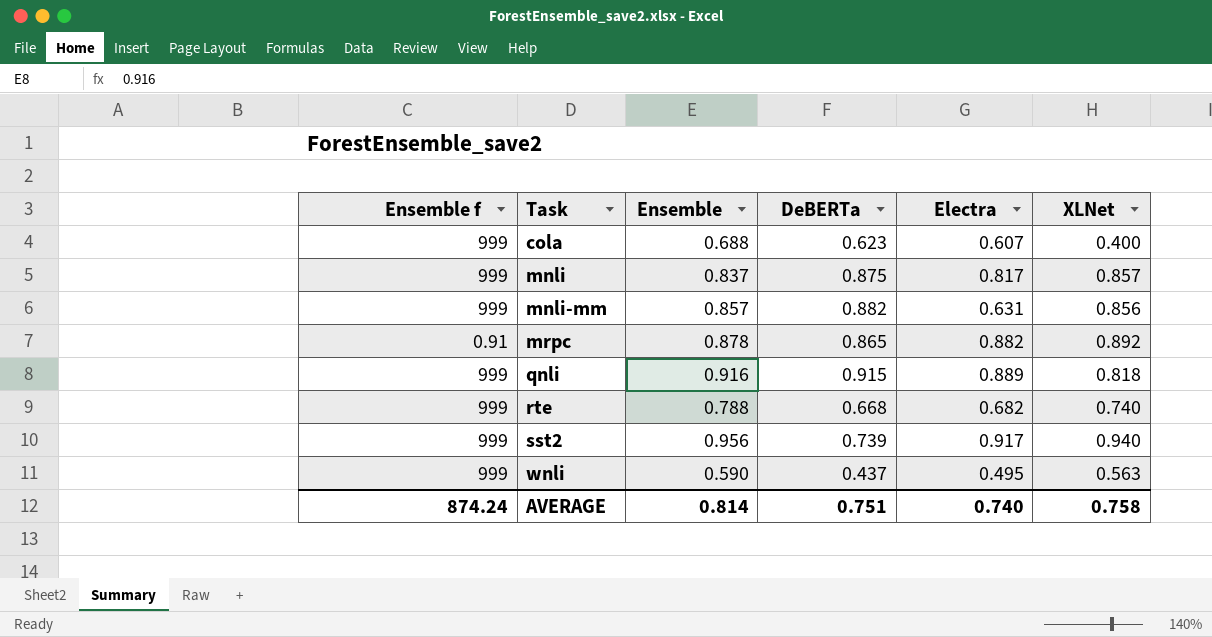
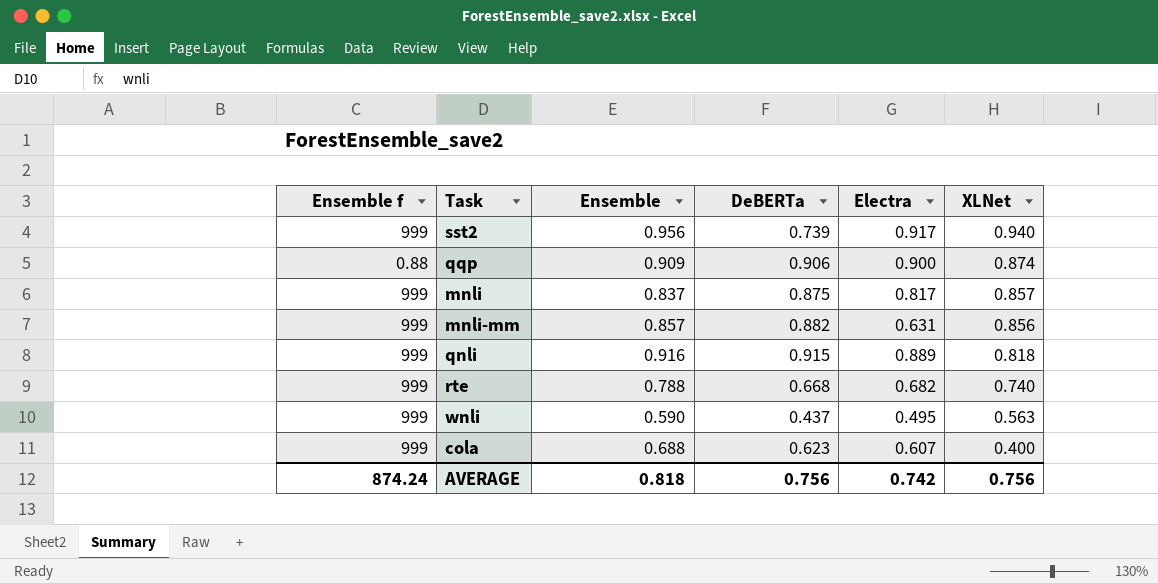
row order: Task ascending -> XLNet descending
row mrpc: 0.91 | 0.878 | 0.865 | 0.882 | 0.892 -> none
row qqp: none -> 0.88 | 0.909 | 0.906 | 0.900 | 0.874
AVERAGE | Ensemble: 0.814 -> 0.818
AVERAGE | DeBERTa: 0.751 -> 0.756
AVERAGE | Electra: 0.740 -> 0.742
AVERAGE | XLNet: 0.758 -> 0.756

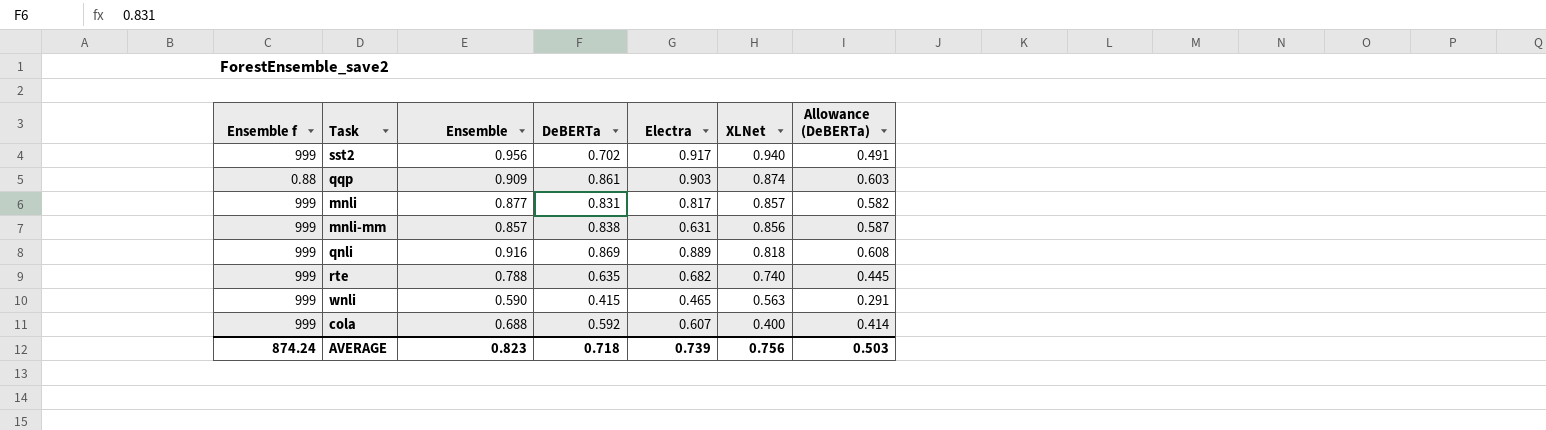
column Allowance (DeBERTa) | formula: none -> [DeBERTa] * 0.7
sst2 | DeBERTa: 0.739 -> 0.702
qqp | DeBERTa: 0.906 -> 0.861
qqp | Electra: 0.900 -> 0.903
mnli | Ensemble: 0.837 -> 0.877
mnli | DeBERTa: 0.875 -> 0.831
mnli-mm | DeBERTa: 0.882 -> 0.838
qnli | DeBERTa: 0.915 -> 0.869
rte | DeBERTa: 0.668 -> 0.635
wnli | DeBERTa: 0.437 -> 0.415
wnli | Electra: 0.495 -> 0.465
cola | DeBERTa: 0.623 -> 0.592
AVERAGE | Ensemble: 0.818 -> 0.823
AVERAGE | DeBERTa: 0.756 -> 0.718
AVERAGE | Electra: 0.742 -> 0.739

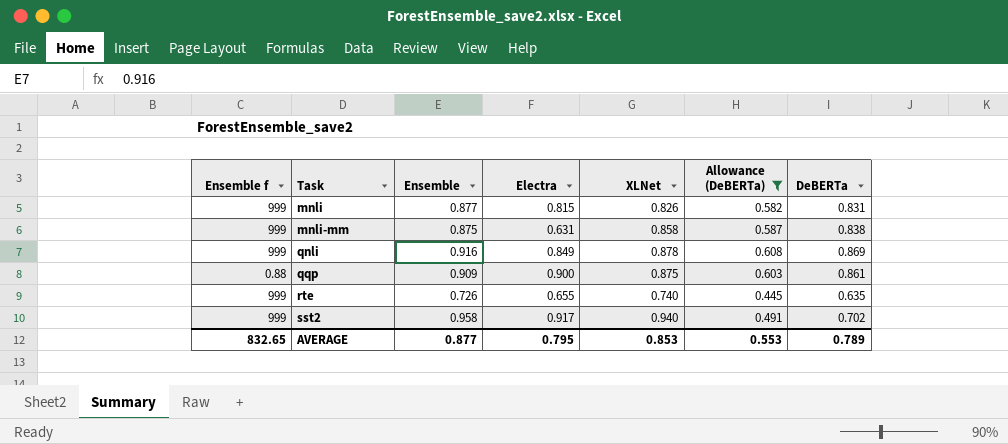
filter: none -> Allowance (DeBERTa) >= 0.445
row order: XLNet descending -> Task ascending
column DeBERTa | position: 4 -> 7
mnli | Electra: 0.817 -> 0.815
mnli | XLNet: 0.857 -> 0.826
mnli-mm | Ensemble: 0.857 -> 0.875
mnli-mm | XLNet: 0.856 -> 0.858
qnli | Electra: 0.889 -> 0.849
qnli | XLNet: 0.818 -> 0.878
qqp | Electra: 0.903 -> 0.900
qqp | XLNet: 0.874 -> 0.875
rte | Ensemble: 0.788 -> 0.726
rte | Electra: 0.682 -> 0.655
sst2 | Ensemble: 0.956 -> 0.958
AVERAGE | Ensemble f: 874.24 -> 832.65
AVERAGE | Ensemble: 0.823 -> 0.877
AVERAGE | Electra: 0.739 -> 0.795
AVERAGE | XLNet: 0.756 -> 0.853
AVERAGE | Allowance (DeBERTa): 0.503 -> 0.553
AVERAGE | DeBERTa: 0.718 -> 0.789

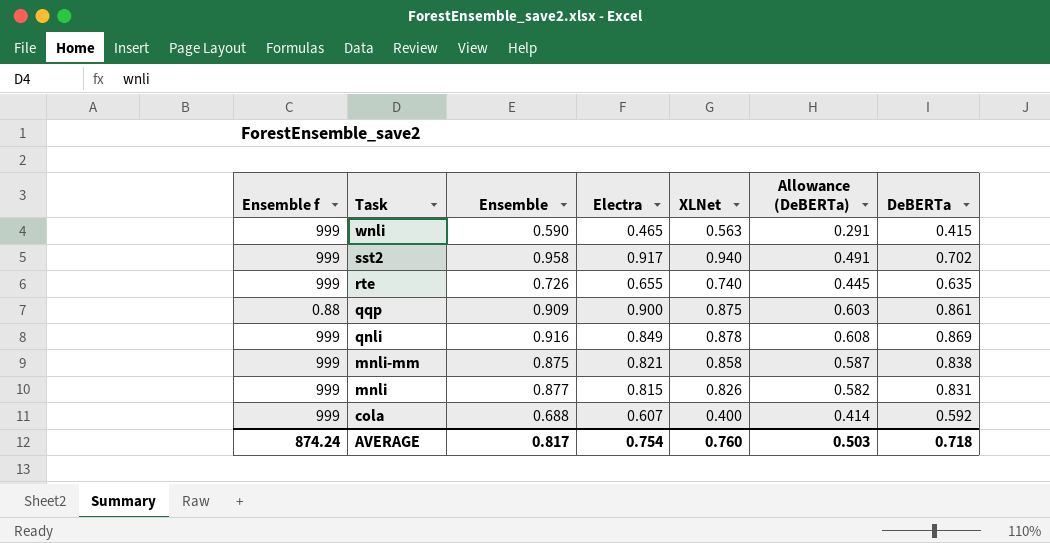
filter: Allowance (DeBERTa) >= 0.445 -> none
row order: Task ascending -> Task descending
mnli-mm | Electra: 0.631 -> 0.821
AVERAGE | Ensemble f: 832.65 -> 874.24
AVERAGE | Ensemble: 0.877 -> 0.817
AVERAGE | Electra: 0.795 -> 0.754
AVERAGE | XLNet: 0.853 -> 0.760
AVERAGE | Allowance (DeBERTa): 0.553 -> 0.503
AVERAGE | DeBERTa: 0.789 -> 0.718

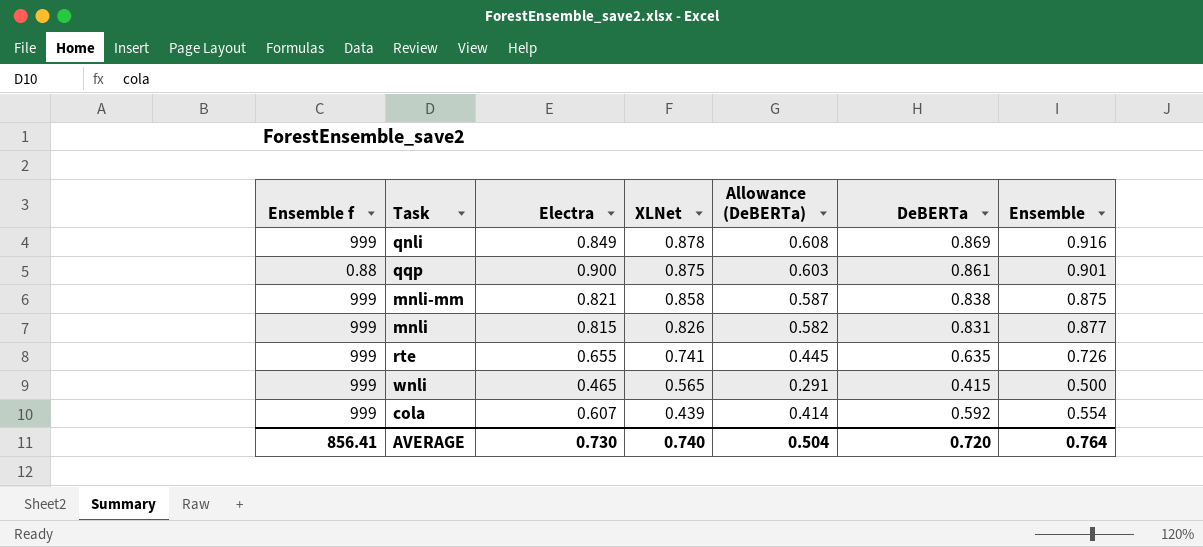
row order: Task descending -> XLNet descending
column Ensemble | position: 3 -> 7
row sst2: 999 | 0.958 | 0.917 | 0.940 | 0.491 | 0.702 -> none
qqp | Ensemble: 0.909 -> 0.901
rte | XLNet: 0.740 -> 0.741
wnli | XLNet: 0.563 -> 0.565
wnli | Ensemble: 0.590 -> 0.500
cola | XLNet: 0.400 -> 0.439
cola | Ensemble: 0.688 -> 0.554
AVERAGE | Ensemble f: 874.24 -> 856.41
AVERAGE | Electra: 0.754 -> 0.730
AVERAGE | XLNet: 0.760 -> 0.740
AVERAGE | Allowance (DeBERTa): 0.503 -> 0.504
AVERAGE | DeBERTa: 0.718 -> 0.720
AVERAGE | Ensemble: 0.817 -> 0.764

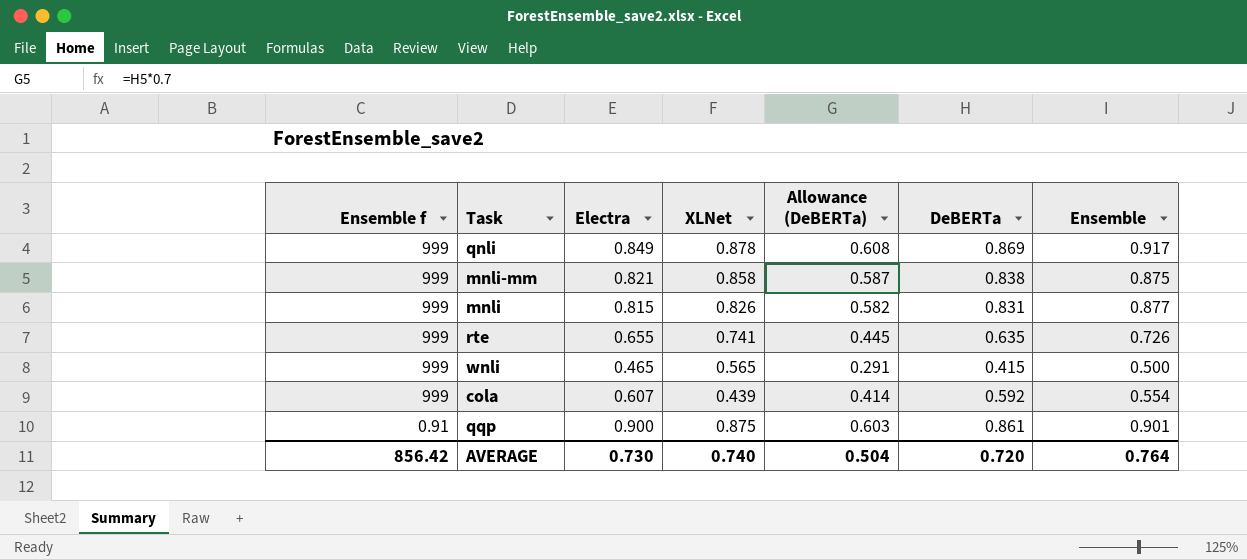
row order: XLNet descending -> Ensemble f descending
qnli | Ensemble: 0.916 -> 0.917
qqp | Ensemble f: 0.88 -> 0.91
AVERAGE | Ensemble f: 856.41 -> 856.42

